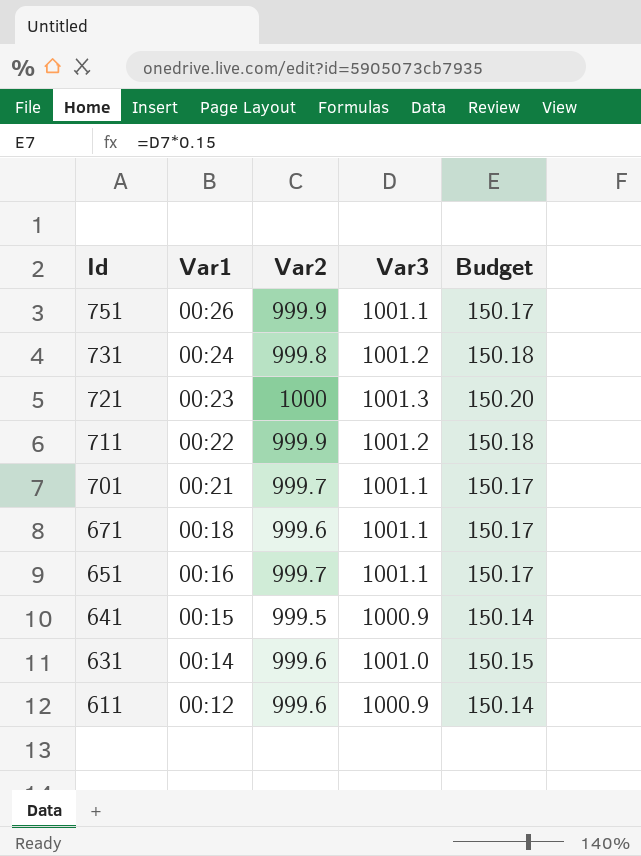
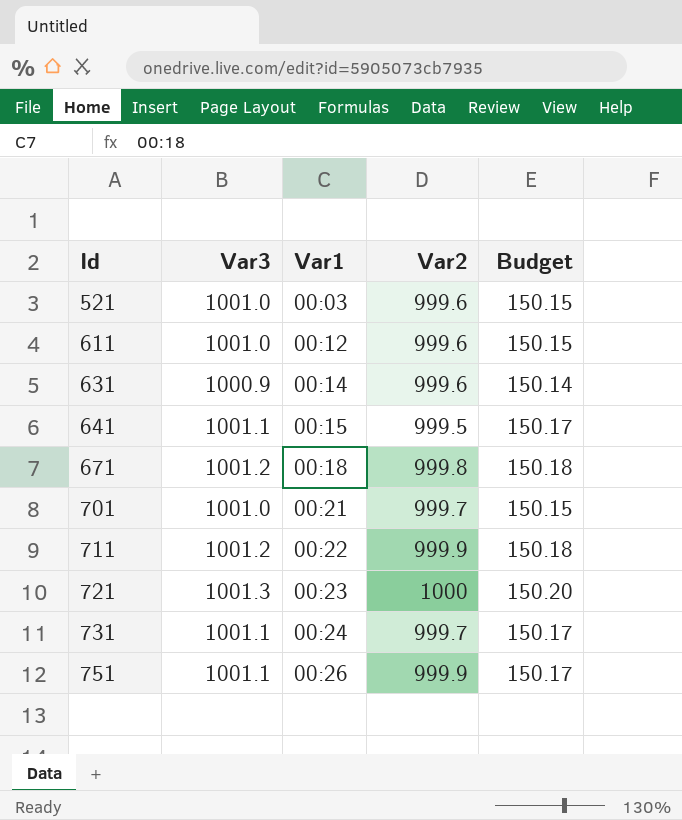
row order: Id descending -> Id ascending
column Var3 | position: 4 -> 2
row 651: 00:16 | 999.7 | 1001.1 | 150.17 -> none
row 521: none -> 1001.0 | 00:03 | 999.6 | 150.15
611 | Var3: 1000.9 -> 1001.0
611 | Budget: 150.14 -> 150.15
631 | Var3: 1001.0 -> 1000.9
631 | Budget: 150.15 -> 150.14
641 | Var3: 1000.9 -> 1001.1
641 | Budget: 150.14 -> 150.17
671 | Var3: 1001.1 -> 1001.2
671 | Var2: 999.6 -> 999.8
671 | Budget: 150.17 -> 150.18
701 | Var3: 1001.1 -> 1001.0
701 | Budget: 150.17 -> 150.15
731 | Var3: 1001.2 -> 1001.1
731 | Var2: 999.8 -> 999.7
731 | Budget: 150.18 -> 150.17

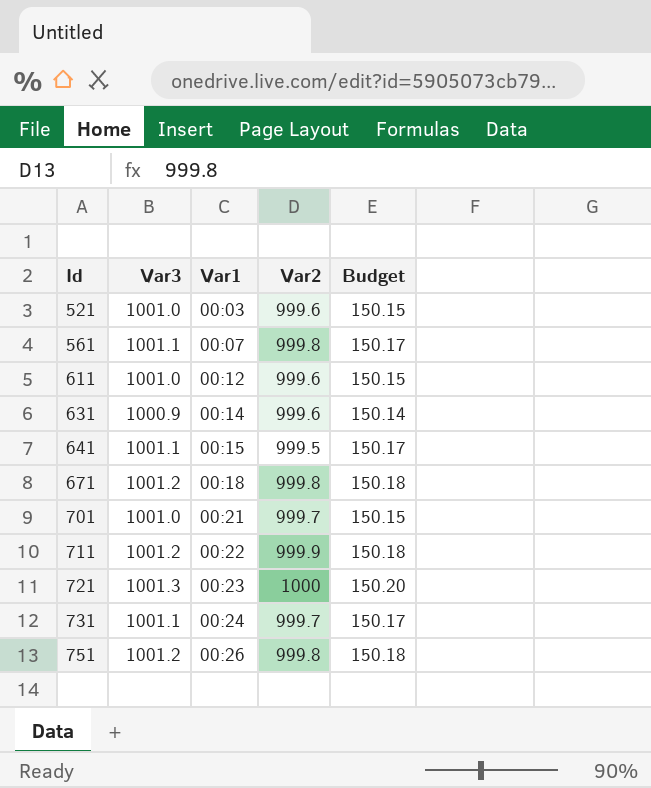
row 561: none -> 1001.1 | 00:07 | 999.8 | 150.17
751 | Var3: 1001.1 -> 1001.2
751 | Var2: 999.9 -> 999.8
751 | Budget: 150.17 -> 150.18

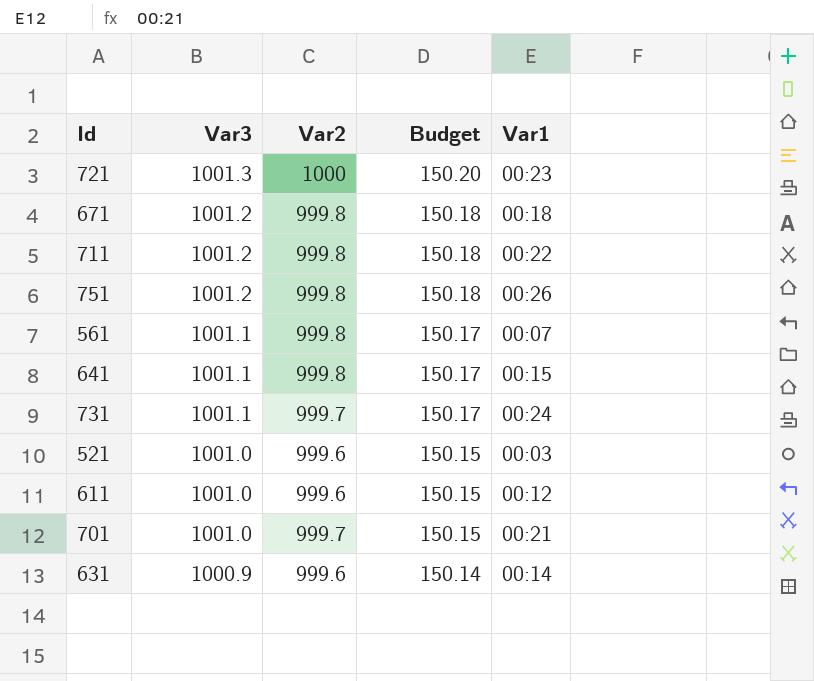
row order: Id ascending -> Var3 descending
column Var1 | position: 3 -> 5
711 | Var2: 999.9 -> 999.8
641 | Var2: 999.5 -> 999.8

